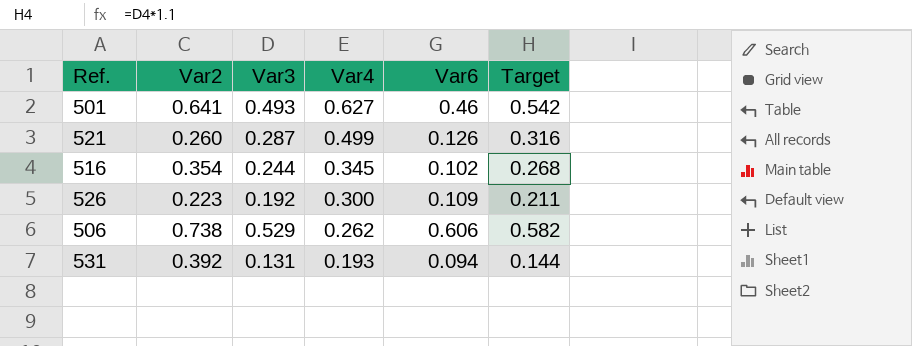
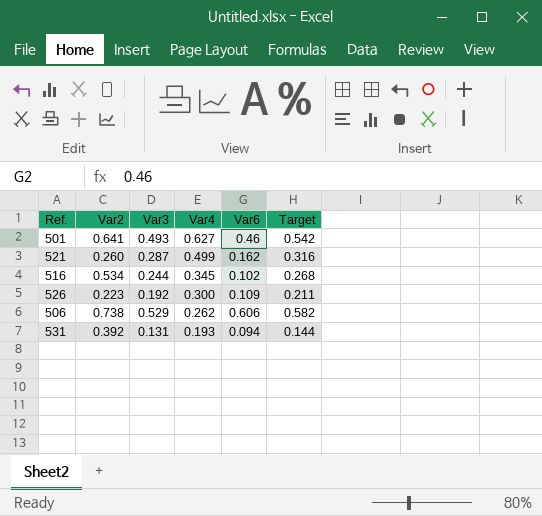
521 | Var6: 0.126 -> 0.162
516 | Var2: 0.354 -> 0.534

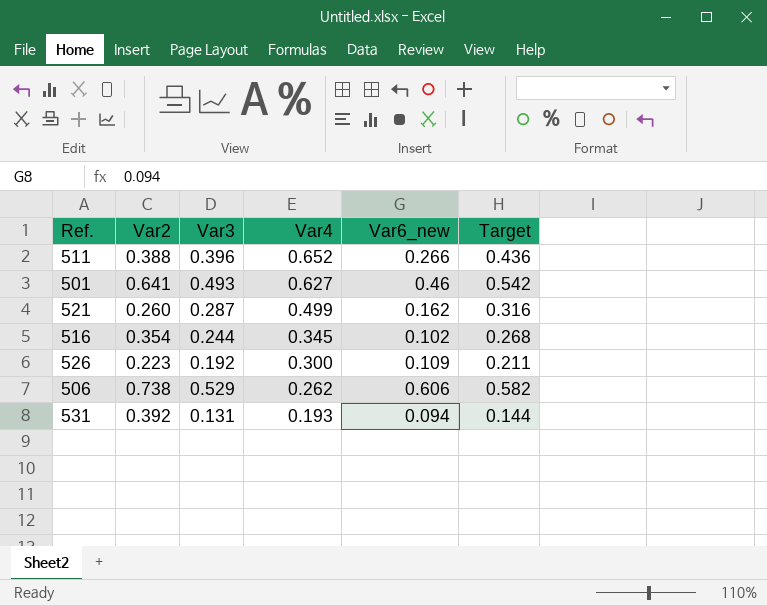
column name: Var6 -> Var6_new
row 511: none -> 0.388 | 0.396 | 0.652 | 0.266 | 0.436
516 | Var2: 0.534 -> 0.354

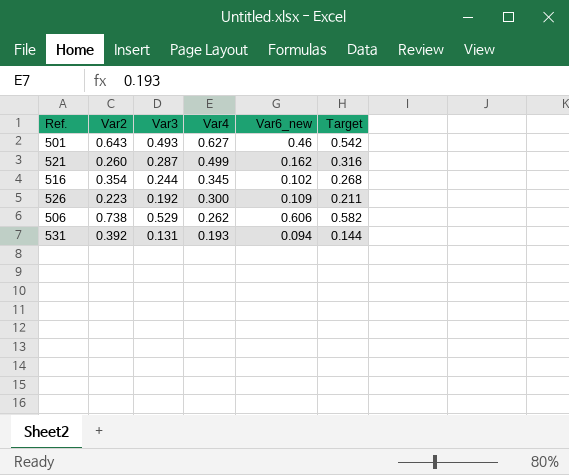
row 511: 0.388 | 0.396 | 0.652 | 0.266 | 0.436 -> none
501 | Var2: 0.641 -> 0.643

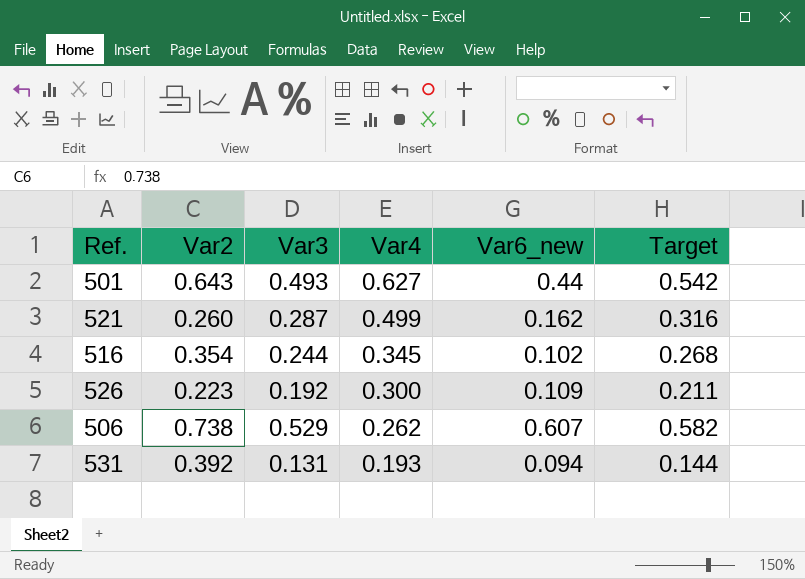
501 | Var6_new: 0.46 -> 0.44
506 | Var6_new: 0.606 -> 0.607

